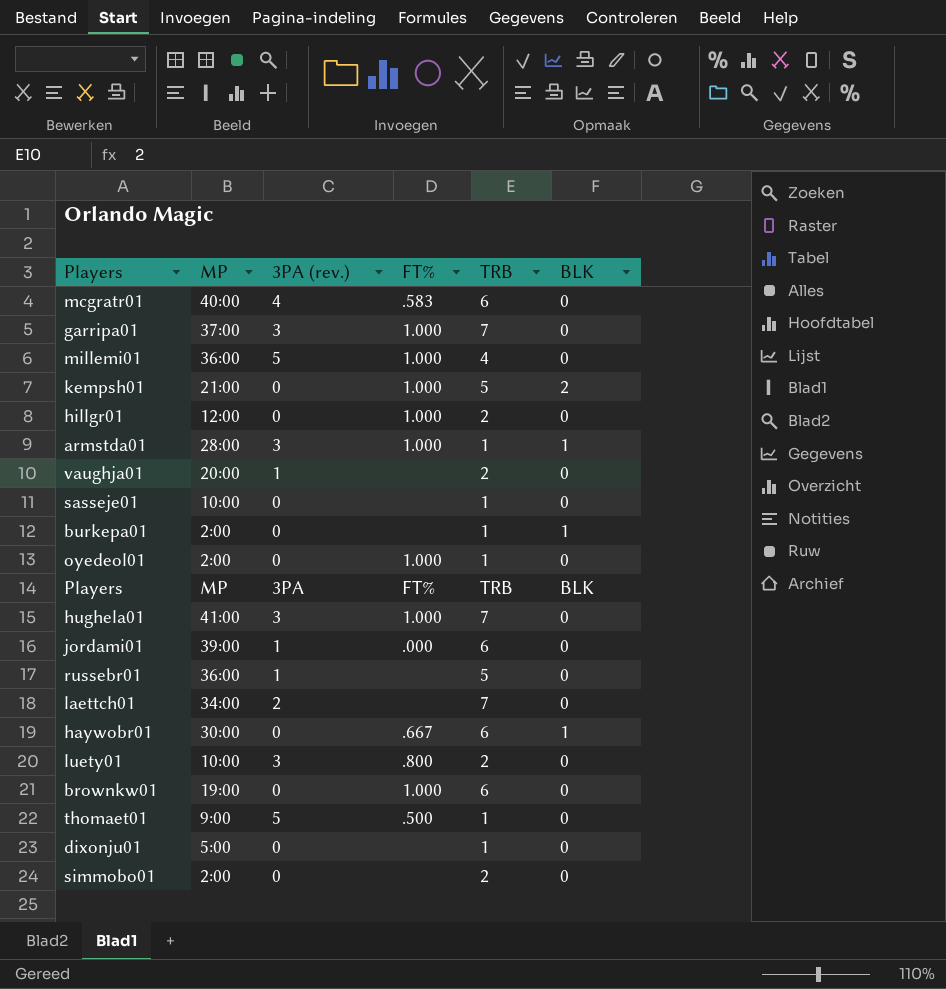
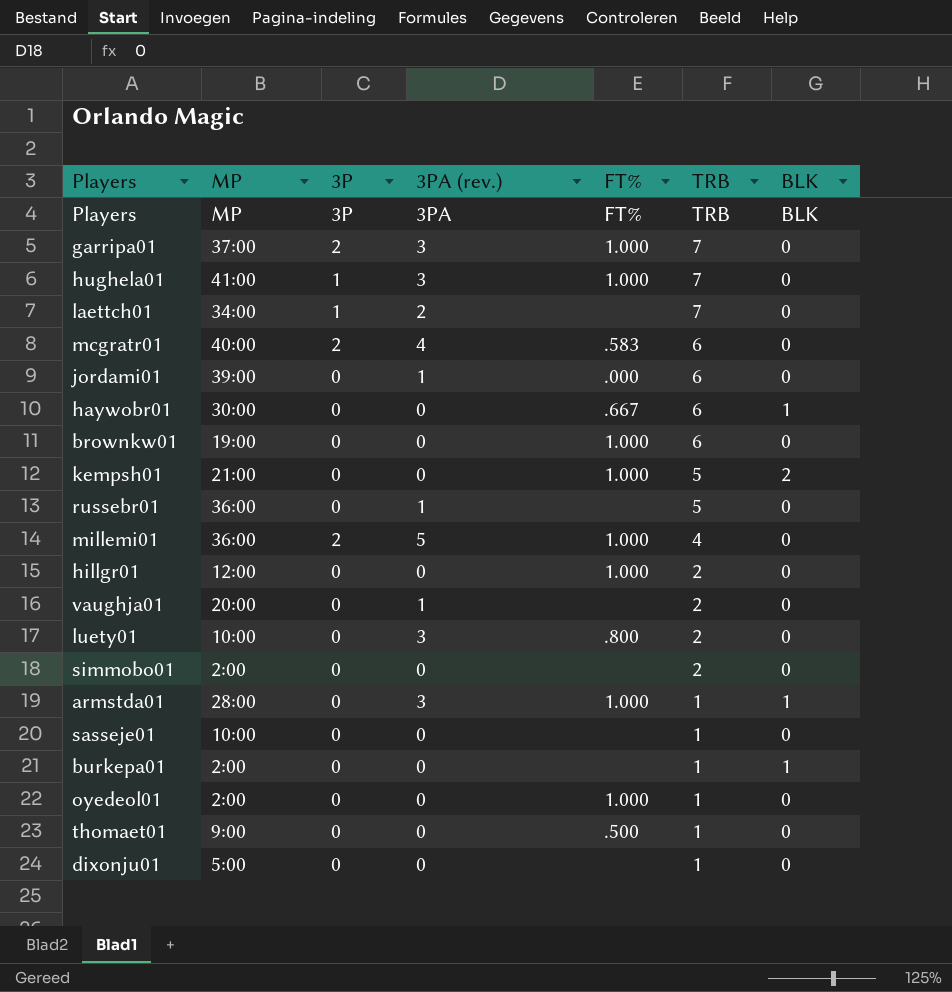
row order: none -> TRB descending
column 3P | position: none -> 3
thomaet01 | 3PA (rev.): 5 -> 0

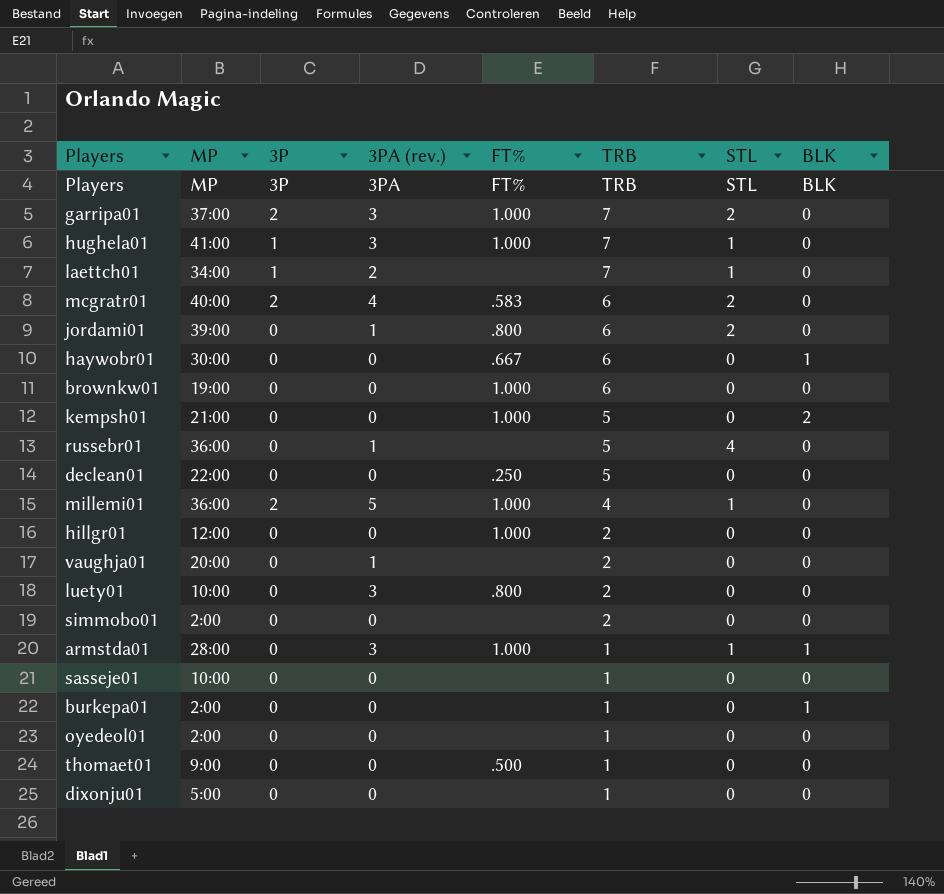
column STL | position: none -> 7
jordami01 | FT%: .000 -> .800
row declean01: none -> 22:00 | 0 | 0 | .250 | 5 | 0 | 0
oyedeol01 | FT%: 1.000 -> none

